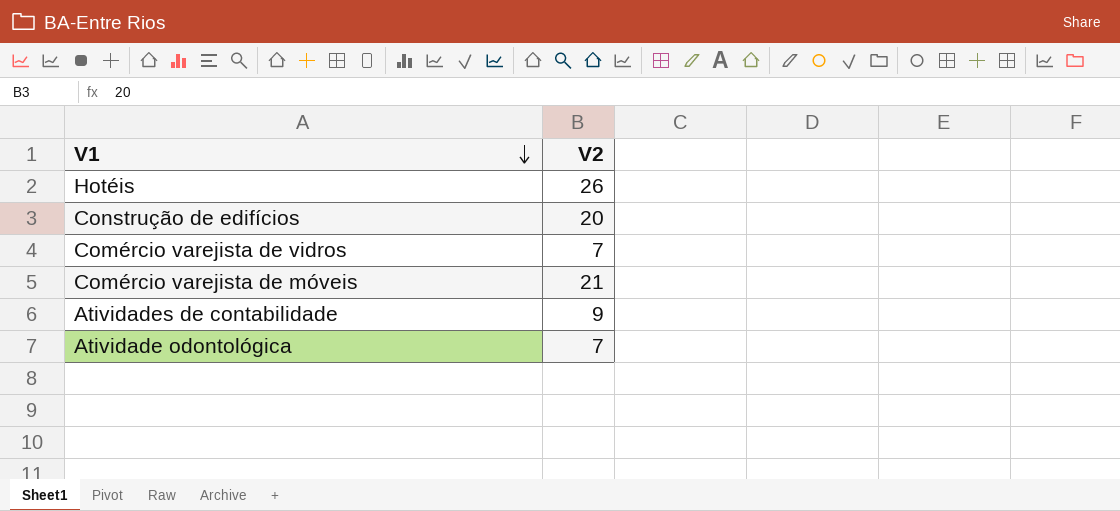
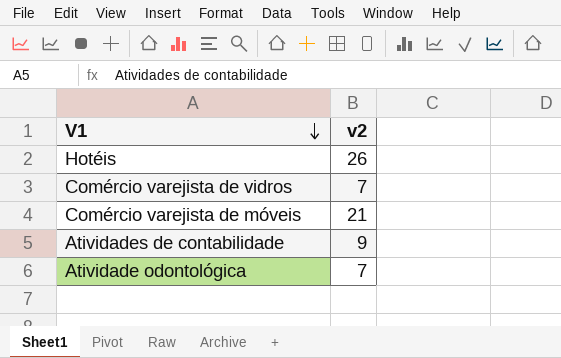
column name: V2 -> v2
row Construção de edifícios: 20 -> none

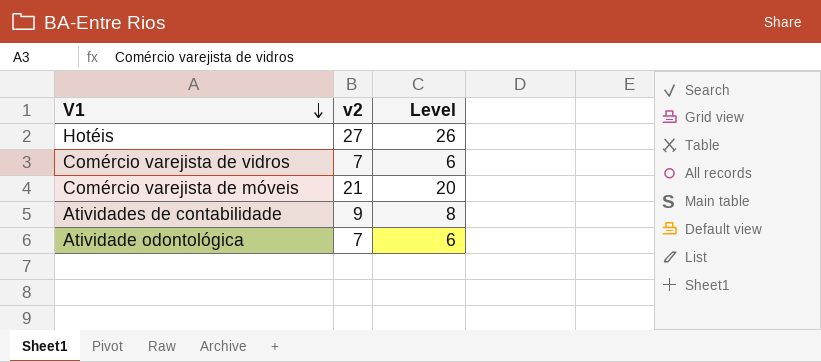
column Level | formula: none -> [v2] - 1
Hotéis | v2: 26 -> 27

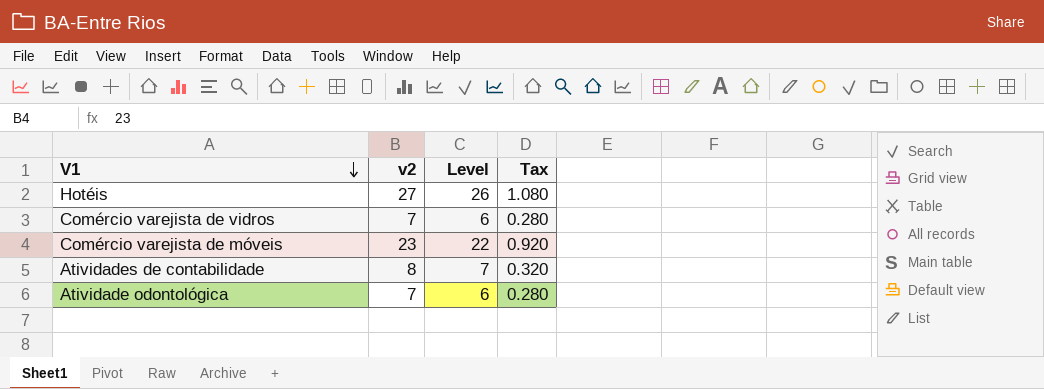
column Tax | formula: none -> [v2] * 0.04
Comércio varejista de móveis | v2: 21 -> 23
Comércio varejista de móveis | Level: 20 -> 22
Atividades de contabilidade | v2: 9 -> 8
Atividades de contabilidade | Level: 8 -> 7

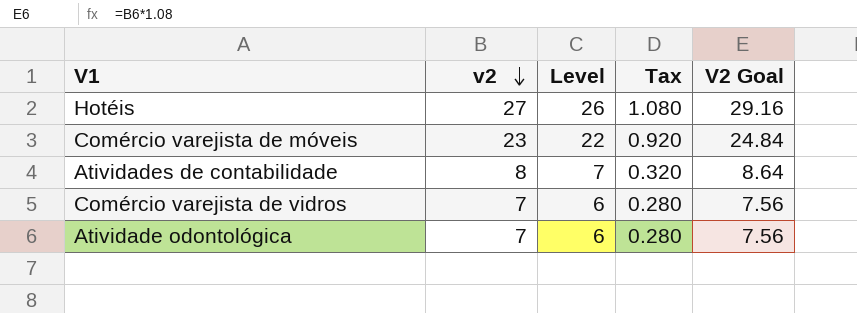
row order: V1 descending -> v2 descending
column V2 Goal | formula: none -> [v2] * 1.08

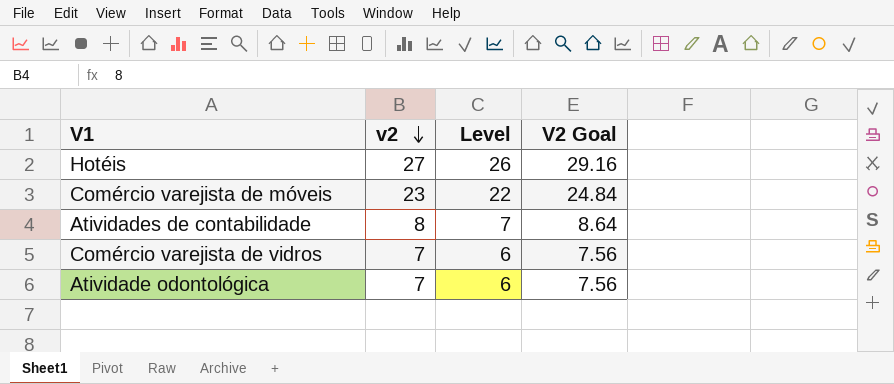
column Tax | formula: [v2] * 0.04 -> none

